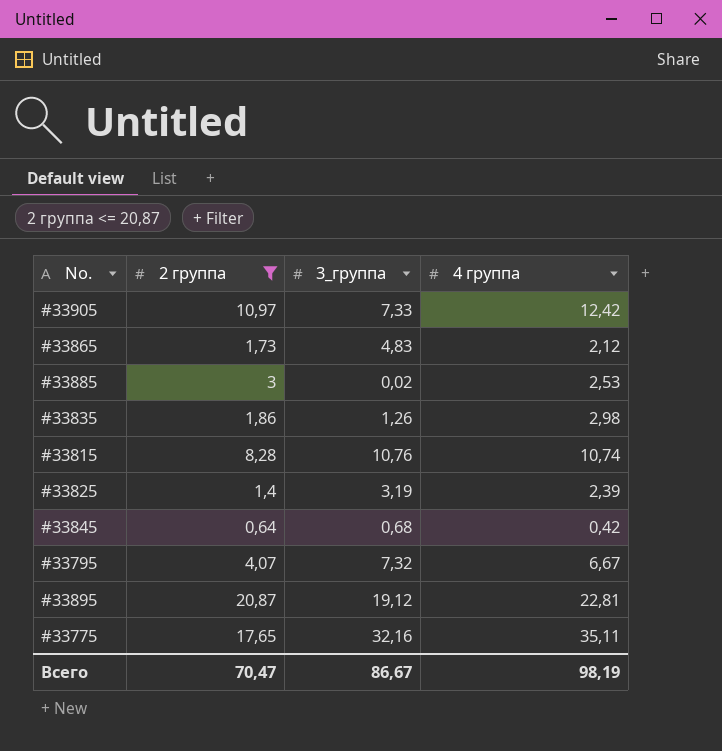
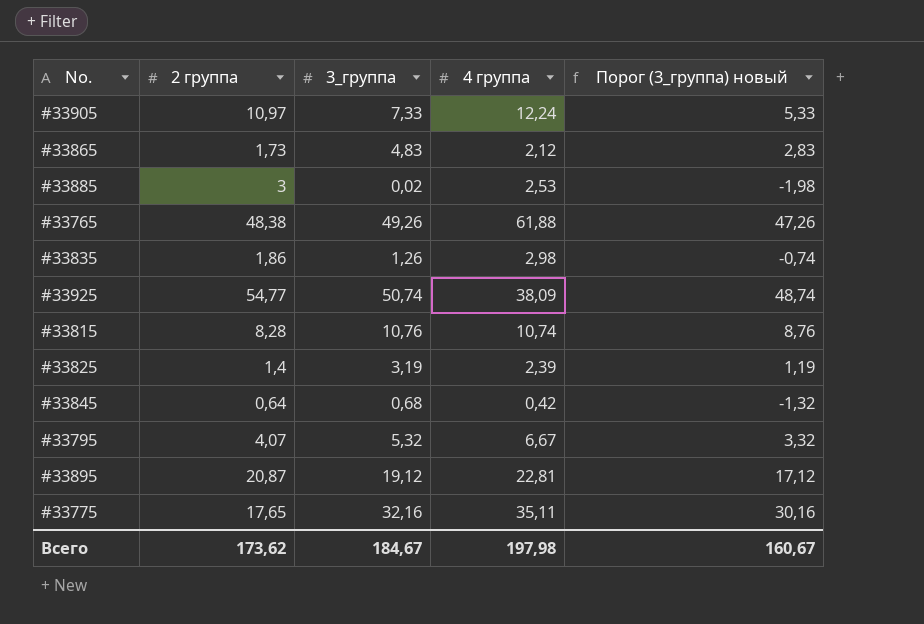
filter: 2 группа <= 20,87 -> none
column Порог (3_группа) новый | formula: none -> [3_группа] - 2
#33905 | 4 группа: 12,42 -> 12,24
#33795 | 3_группа: 7,32 -> 5,32
Всего | 2 группа: 70,47 -> 173,62
Всего | 3_группа: 86,67 -> 184,67
Всего | 4 группа: 98,19 -> 197,98

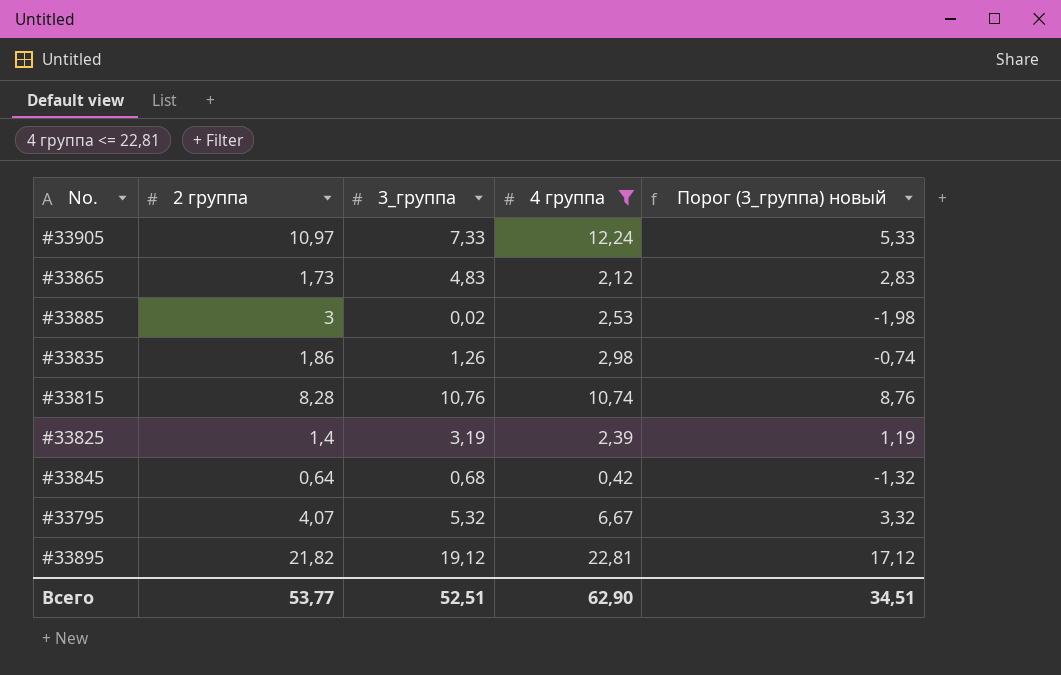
filter: none -> 4 группа <= 22,81
#33895 | 2 группа: 20,87 -> 21,82
Всего | 2 группа: 173,62 -> 53,77
Всего | 3_группа: 184,67 -> 52,51
Всего | 4 группа: 197,98 -> 62,90
Всего | Порог (3_группа) новый: 160,67 -> 34,51

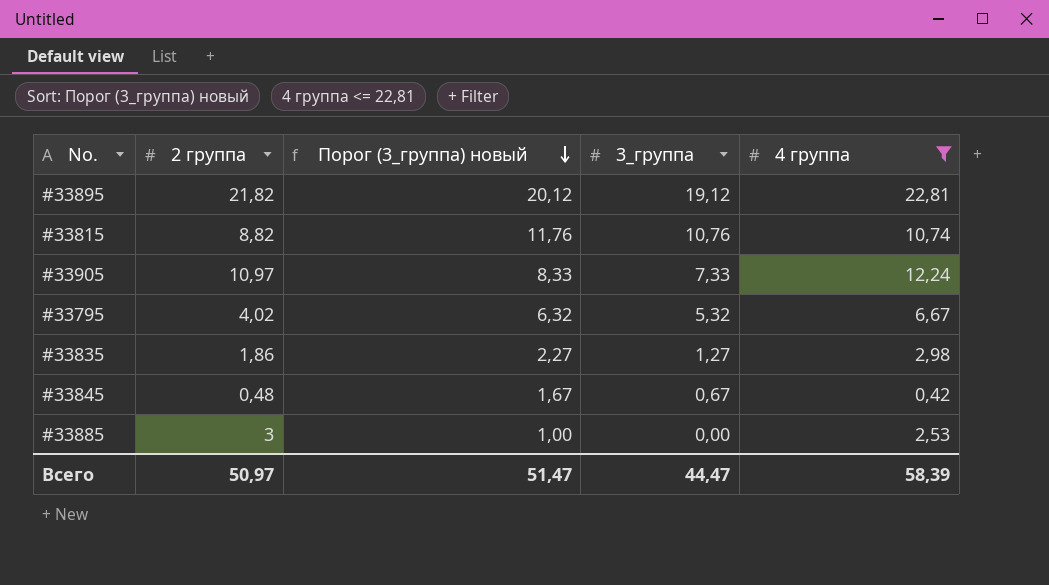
row order: none -> Порог (3_группа) новый descending
column Порог (3_группа) новый | formula: [3_группа] - 2 -> [3_группа] + 1
column Порог (3_группа) новый | position: 5 -> 3
row #33865: 1,73 | 4,83 | 2,12 | 2,83 -> none
row #33825: 1,4 | 3,19 | 2,39 | 1,19 -> none
#33815 | 2 группа: 8,28 -> 8,82
#33795 | 2 группа: 4,07 -> 4,02
#33835 | 3_группа: 1,26 -> 1,27
#33845 | 2 группа: 0,64 -> 0,48
#33845 | 3_группа: 0,68 -> 0,67
#33885 | 3_группа: 0,02 -> 0,00
Всего | 2 группа: 53,77 -> 50,97
Всего | Порог (3_группа) новый: 34,51 -> 51,47
Всего | 3_группа: 52,51 -> 44,47
Всего | 4 группа: 62,90 -> 58,39

